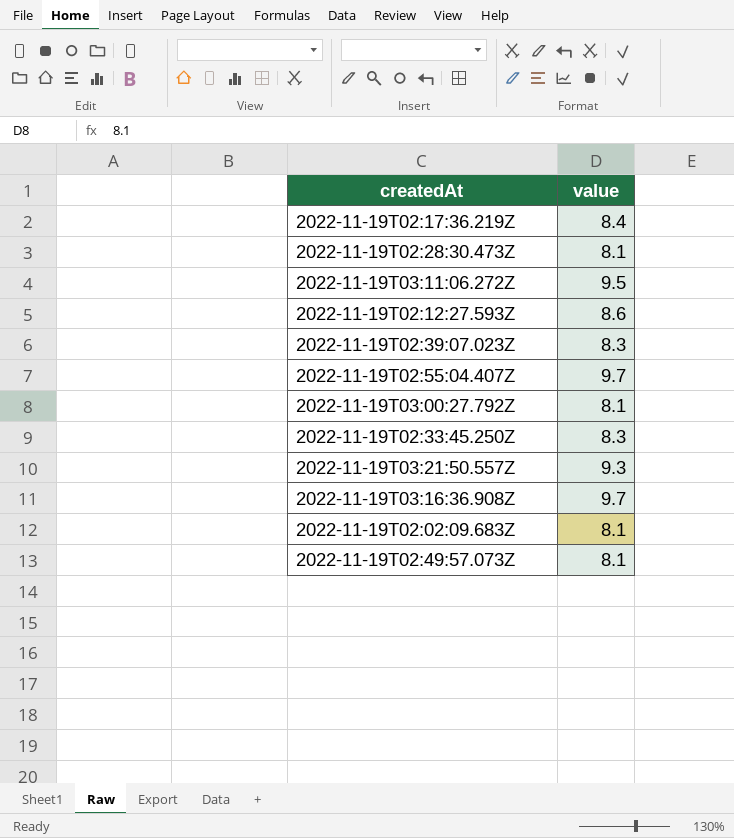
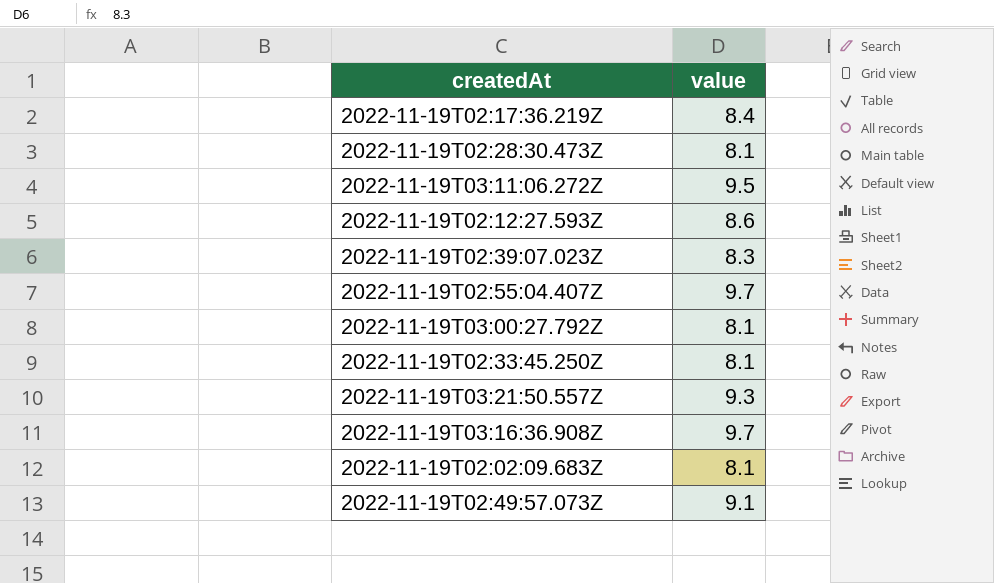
2022-11-19T02:33:45.250Z | value: 8.3 -> 8.1
2022-11-19T02:49:57.073Z | value: 8.1 -> 9.1

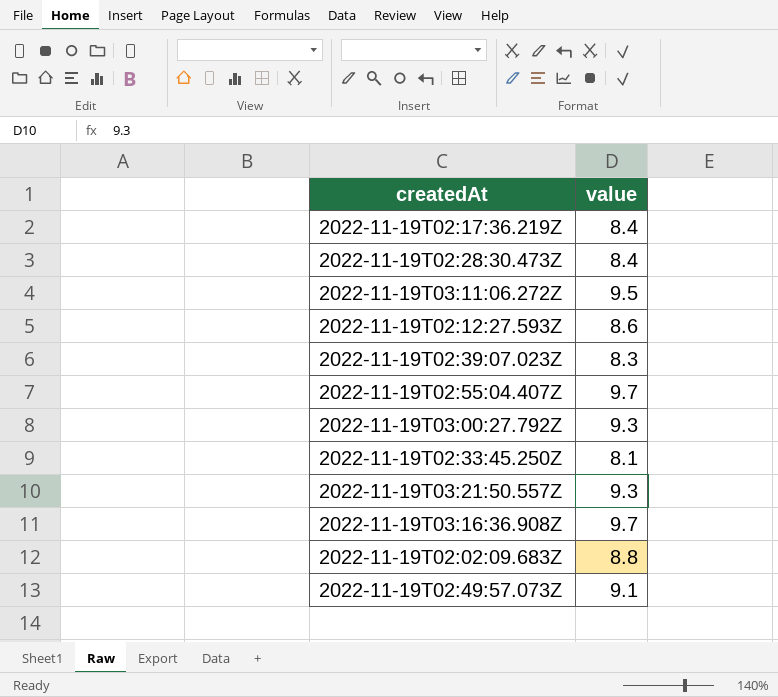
2022-11-19T02:28:30.473Z | value: 8.1 -> 8.4
2022-11-19T03:00:27.792Z | value: 8.1 -> 9.3
2022-11-19T02:02:09.683Z | value: 8.1 -> 8.8

